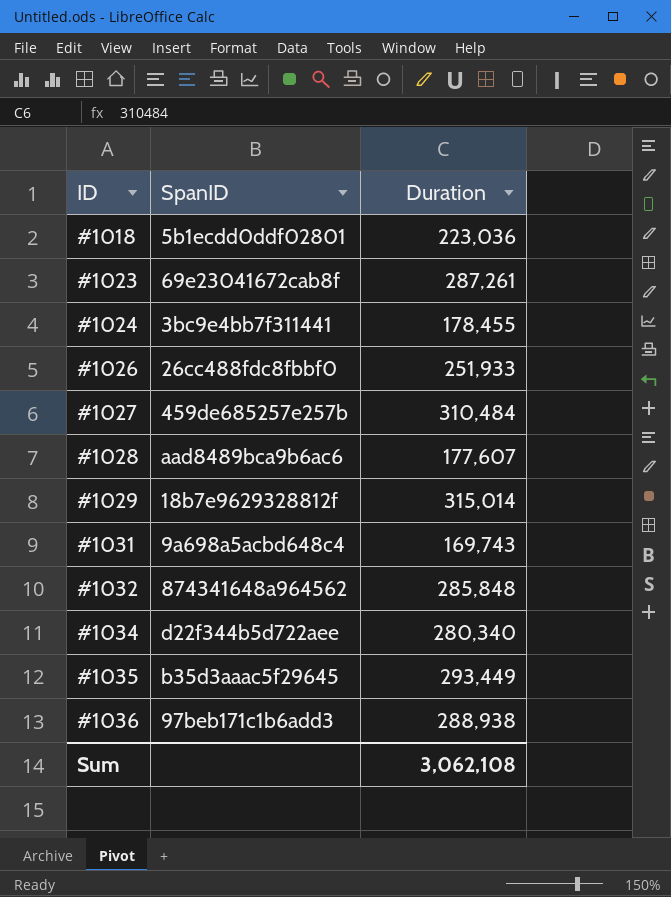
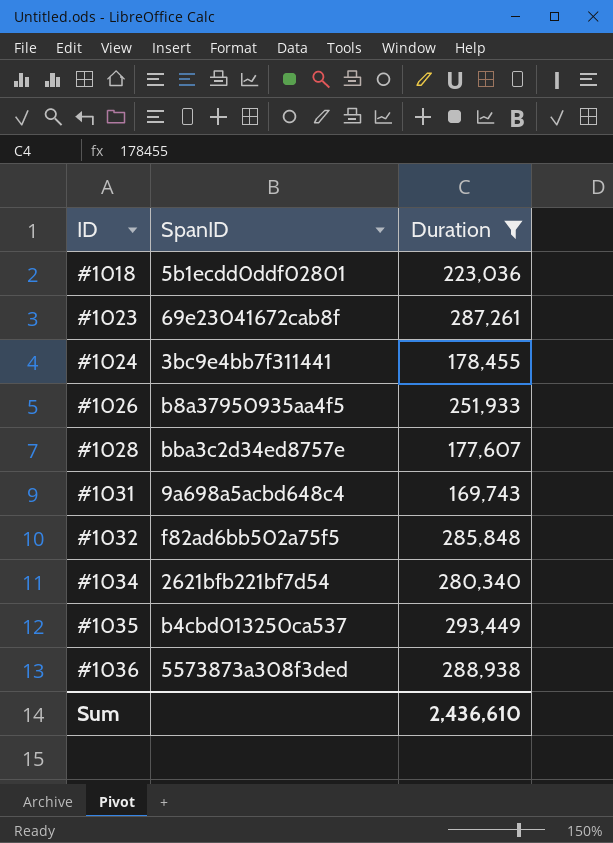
filter: none -> Duration <= 293,449
#1026 | SpanID: 26cc488fdc8fbbf0 -> b8a37950935aa4f5
#1028 | SpanID: aad8489bca9b6ac6 -> bba3c2d34ed8757e
#1032 | SpanID: 874341648a964562 -> f82ad6bb502a75f5
#1034 | SpanID: d22f344b5d722aee -> 2621bfb221bf7d54
#1035 | SpanID: b35d3aaac5f29645 -> b4cbd013250ca537
#1036 | SpanID: 97beb171c1b6add3 -> 5573873a308f3ded
Sum | Duration: 3,062,108 -> 2,436,610

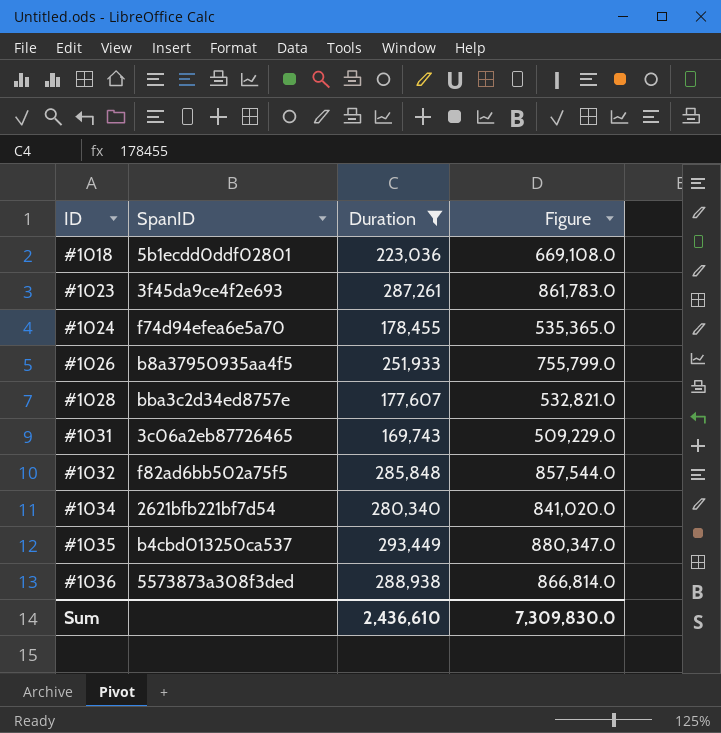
column Figure | formula: none -> [Duration] * 3
#1023 | SpanID: 69e23041672cab8f -> 3f45da9ce4f2e693
#1024 | SpanID: 3bc9e4bb7f311441 -> f74d94efea6e5a70
#1031 | SpanID: 9a698a5acbd648c4 -> 3c06a2eb87726465

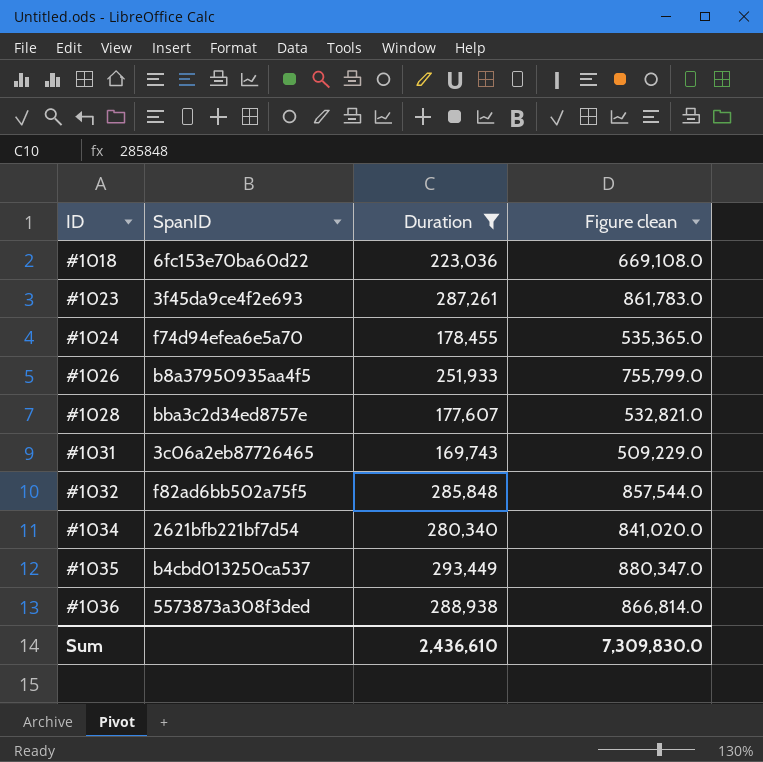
column name: Figure -> Figure clean
#1018 | SpanID: 5b1ecdd0ddf02801 -> 6fc153e70ba60d22

